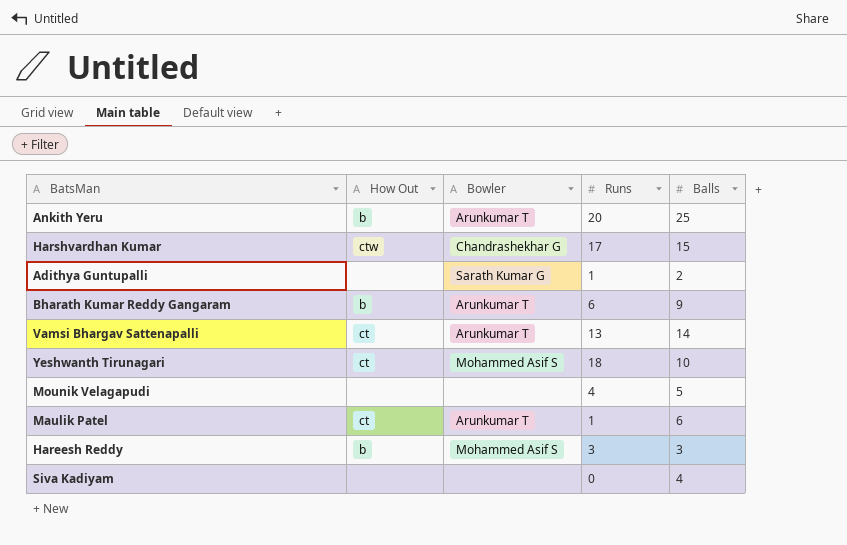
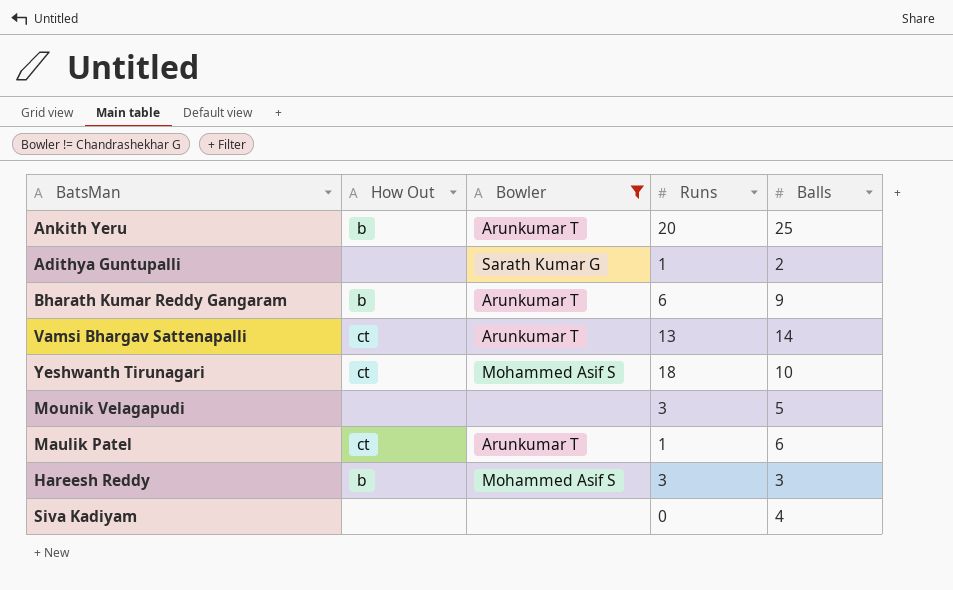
filter: none -> Bowler != Chandrashekhar G
Mounik Velagapudi | Runs: 4 -> 3

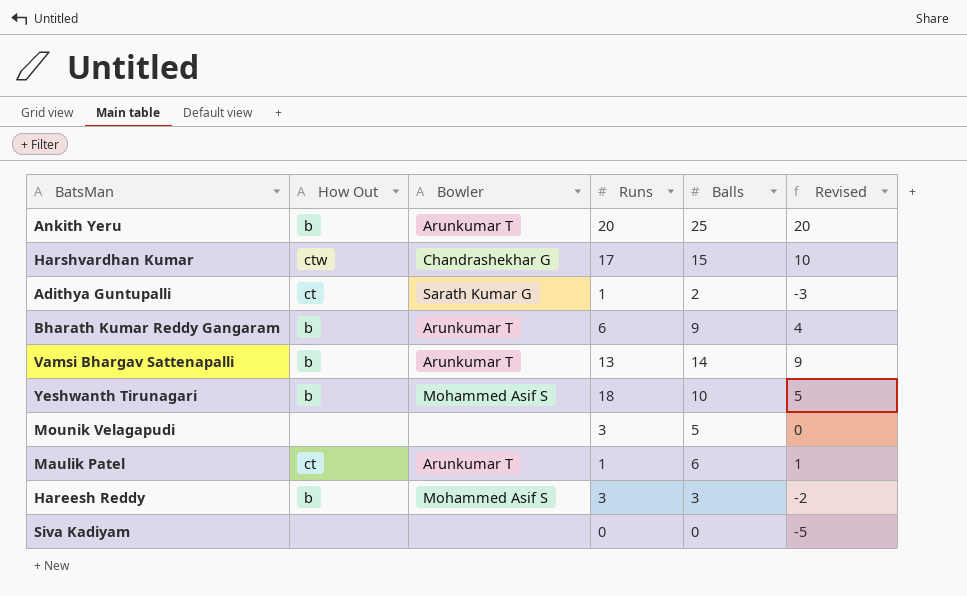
filter: Bowler != Chandrashekhar G -> none
column Revised | formula: none -> [Balls] - 5
Adithya Guntupalli | How Out: none -> ct
Vamsi Bhargav Sattenapalli | How Out: ct -> b
Yeshwanth Tirunagari | How Out: ct -> b
Siva Kadiyam | Balls: 4 -> 0

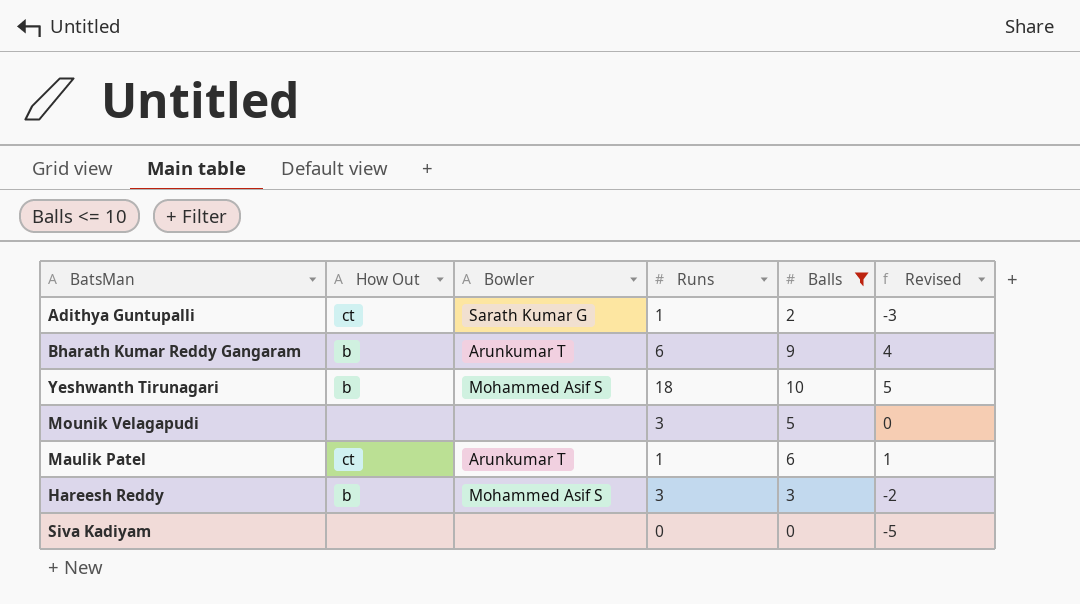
filter: none -> Balls <= 10

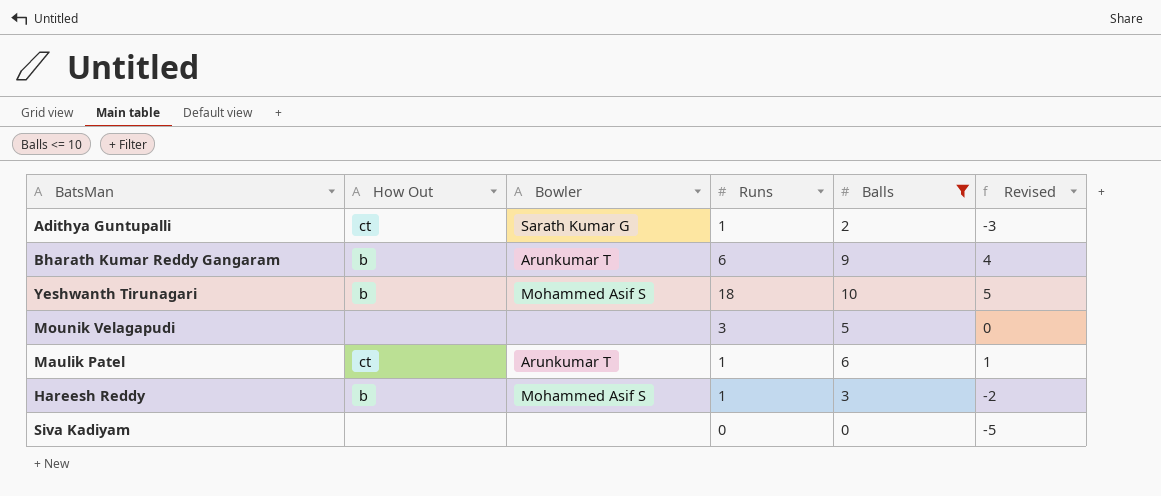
Hareesh Reddy | Runs: 3 -> 1

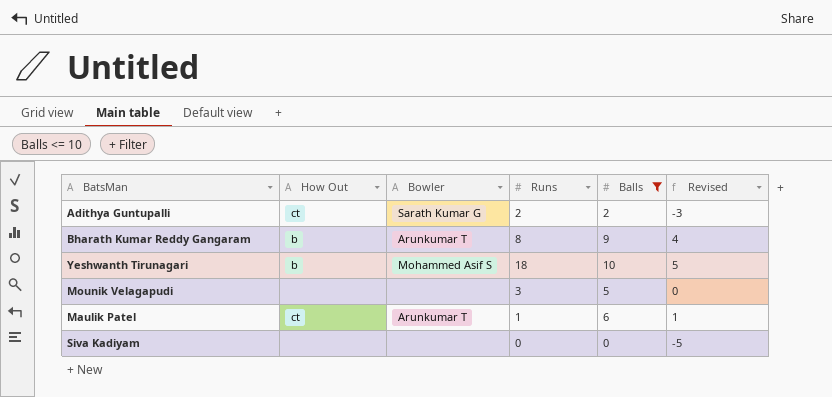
row Hareesh Reddy: b | Mohammed Asif S | 1 | 3 | -2 -> none
Adithya Guntupalli | Runs: 1 -> 2
Bharath Kumar Reddy Gangaram | Runs: 6 -> 8

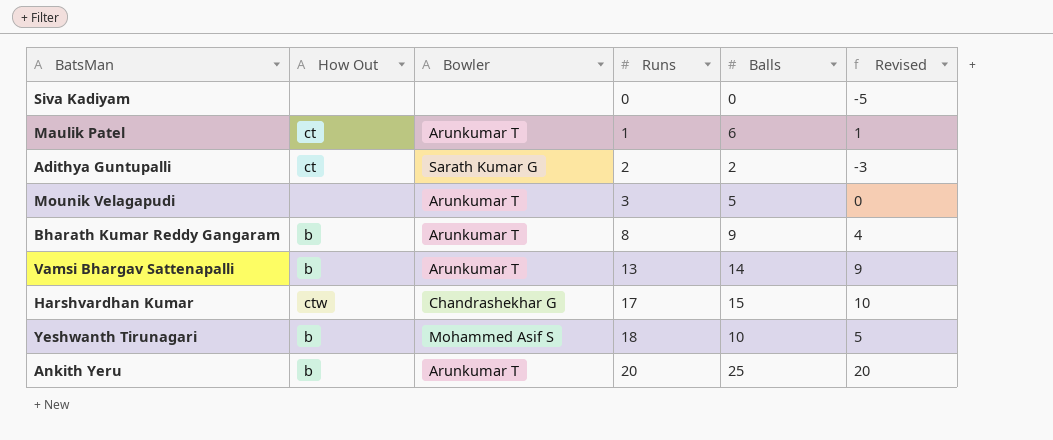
filter: Balls <= 10 -> none
row order: none -> Runs ascending
Mounik Velagapudi | Bowler: none -> Arunkumar T

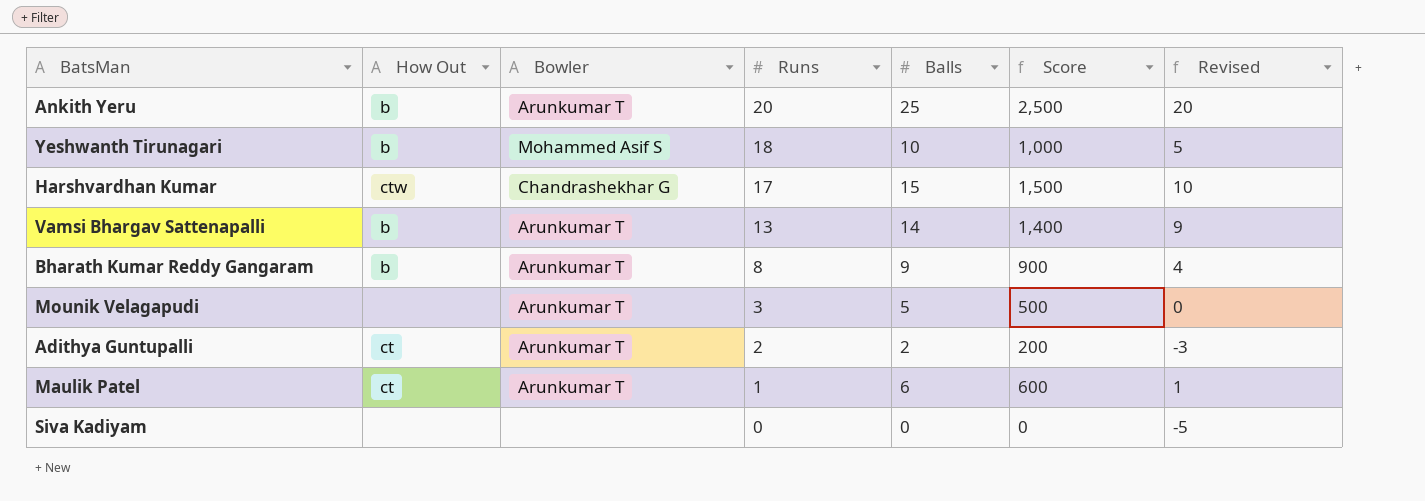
row order: Runs ascending -> Runs descending
column Score | formula: none -> [Balls] * 100
Adithya Guntupalli | Bowler: Sarath Kumar G -> Arunkumar T

